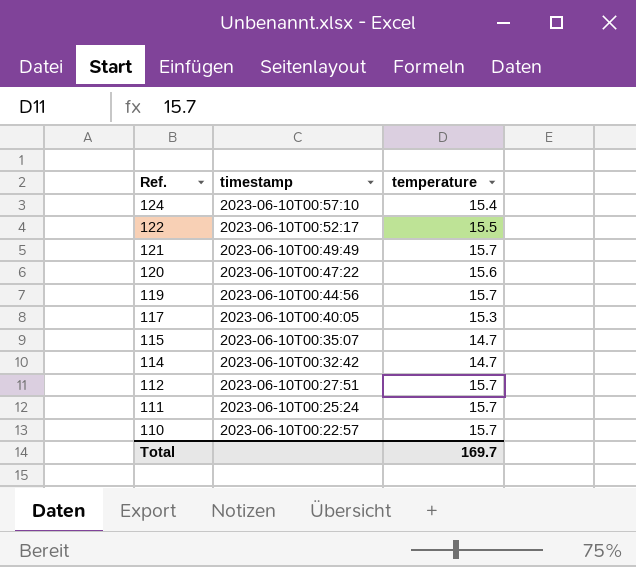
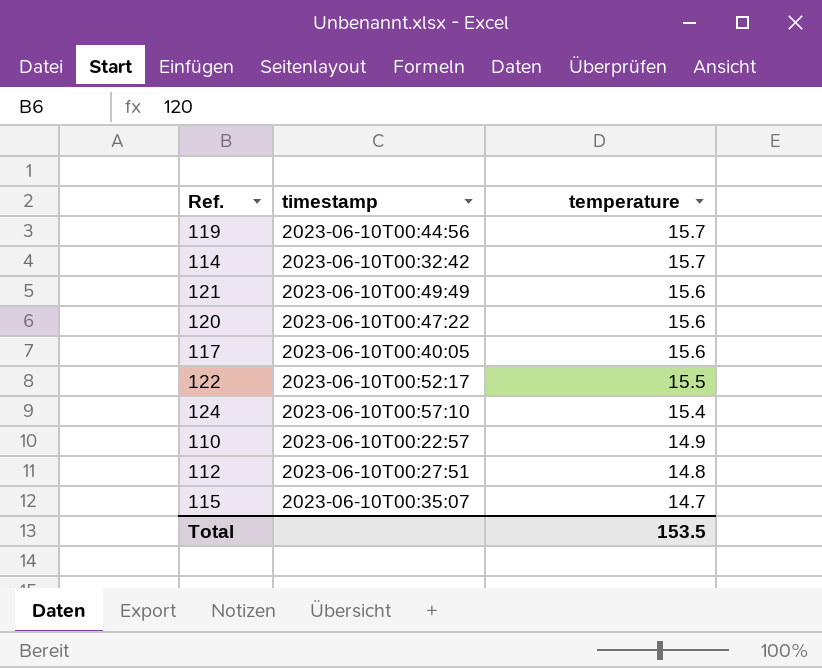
row order: Ref. descending -> temperature descending
row 111: 2023-06-10T00:25:24 | 15.7 -> none
114 | temperature: 14.7 -> 15.7
121 | temperature: 15.7 -> 15.6
117 | temperature: 15.3 -> 15.6
110 | temperature: 15.7 -> 14.9
112 | temperature: 15.7 -> 14.8
Total | temperature: 169.7 -> 153.5

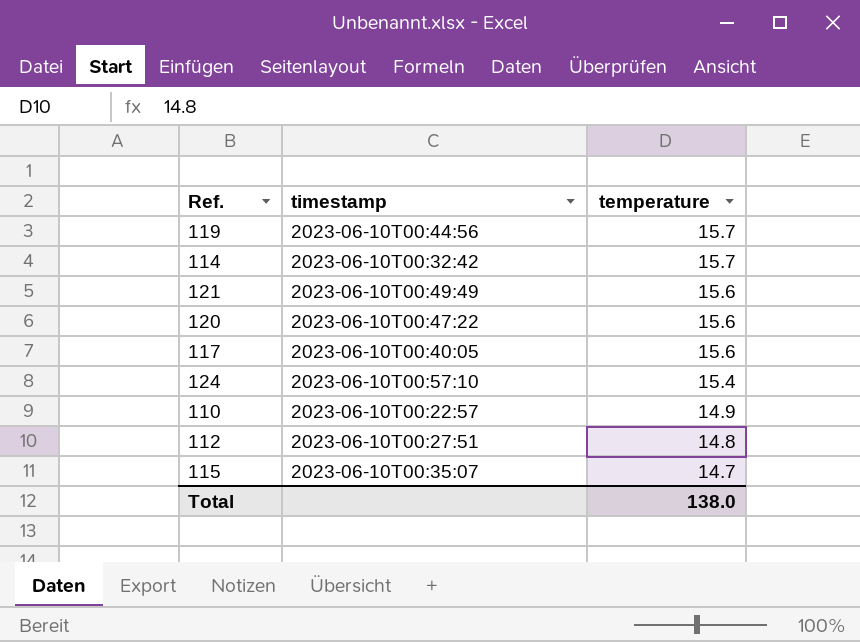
row 122: 2023-06-10T00:52:17 | 15.5 -> none
Total | temperature: 153.5 -> 138.0

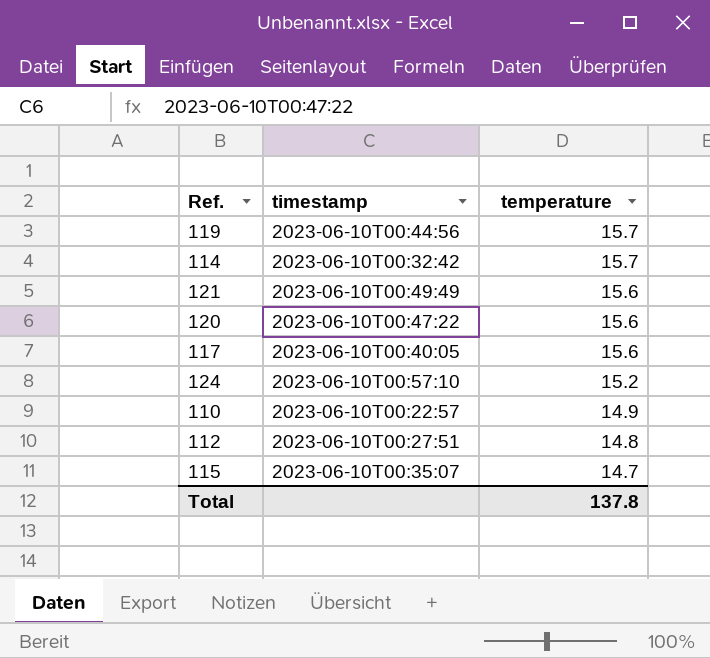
124 | temperature: 15.4 -> 15.2
Total | temperature: 138.0 -> 137.8

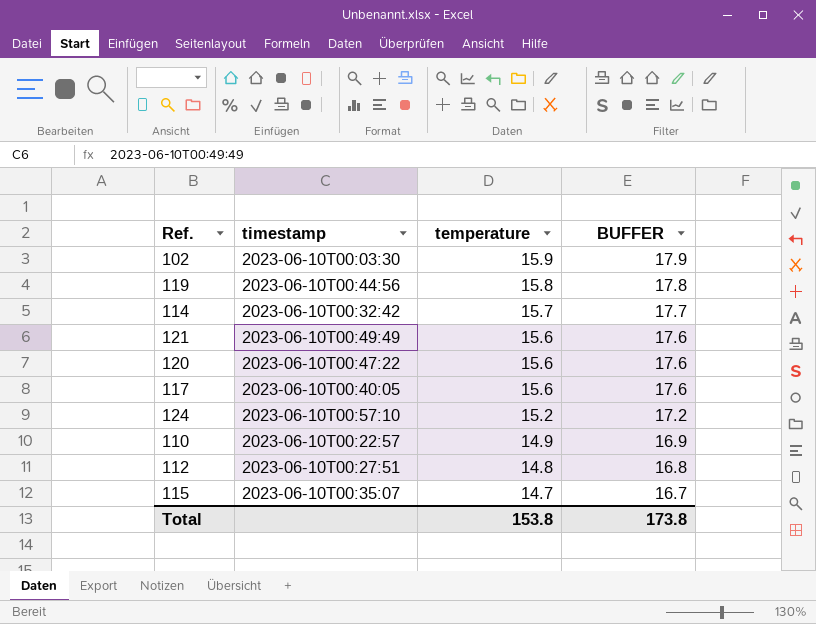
column BUFFER | formula: none -> [temperature] + 2
row 102: none -> 2023-06-10T00:03:30 | 15.9 | 17.9
119 | temperature: 15.7 -> 15.8
Total | temperature: 137.8 -> 153.8

